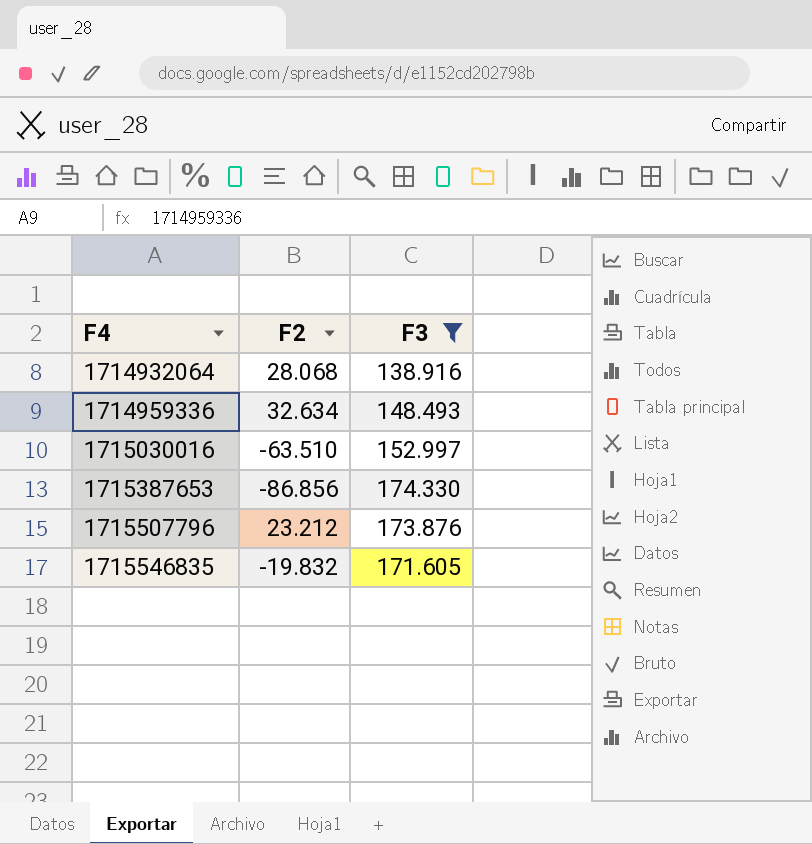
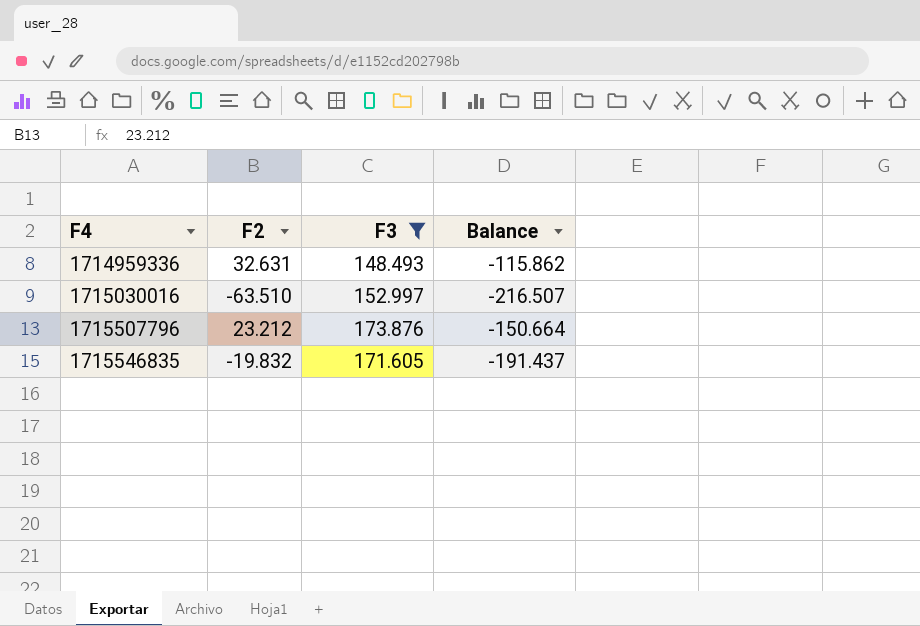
column Balance | formula: none -> [F2] - [F3]
row 1714932064: 28.068 | 138.916 -> none
row 1715387653: -86.856 | 174.330 -> none
1714959336 | F2: 32.634 -> 32.631

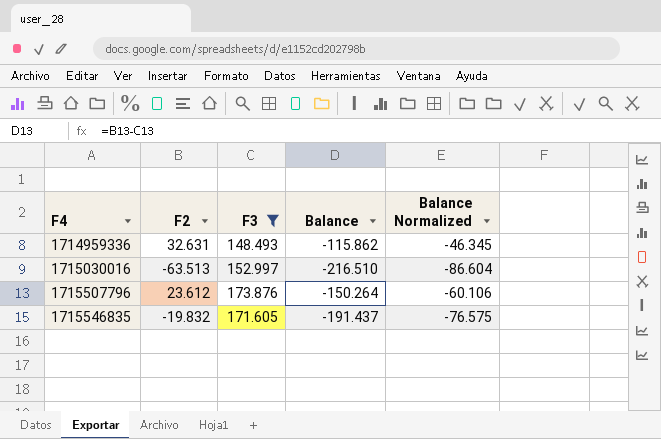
column Balance Normalized | formula: none -> [Balance] * 0.4
1715030016 | F2: -63.510 -> -63.513
1715030016 | Balance: -216.507 -> -216.510
1715507796 | F2: 23.212 -> 23.612
1715507796 | Balance: -150.664 -> -150.264

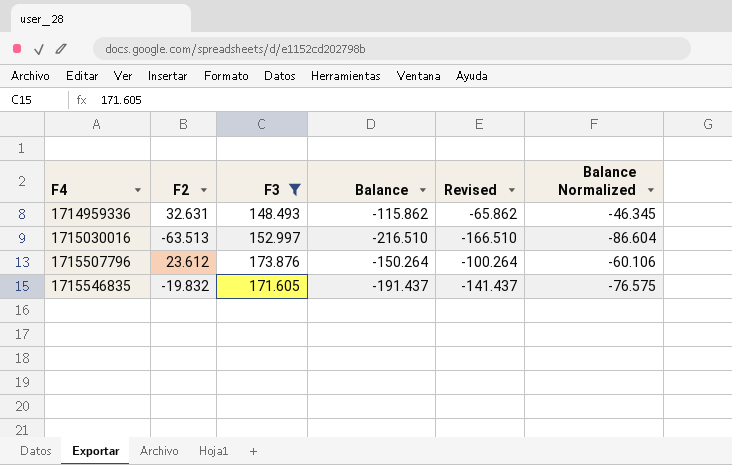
column Revised | formula: none -> [Balance] + 50

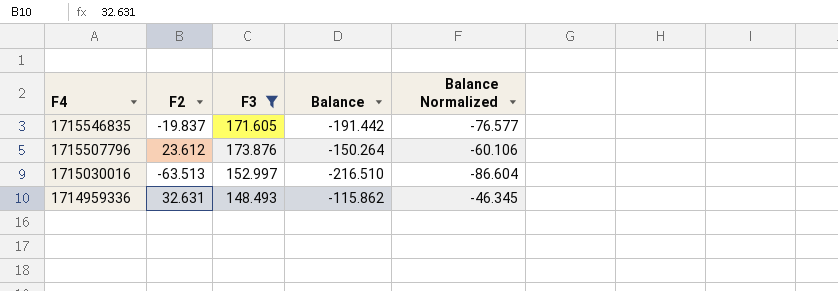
row order: F4 ascending -> F4 descending
column Revised | formula: [Balance] + 50 -> none
1715546835 | F2: -19.832 -> -19.837
1715546835 | Balance: -191.437 -> -191.442
1715546835 | Balance Normalized: -76.575 -> -76.577

